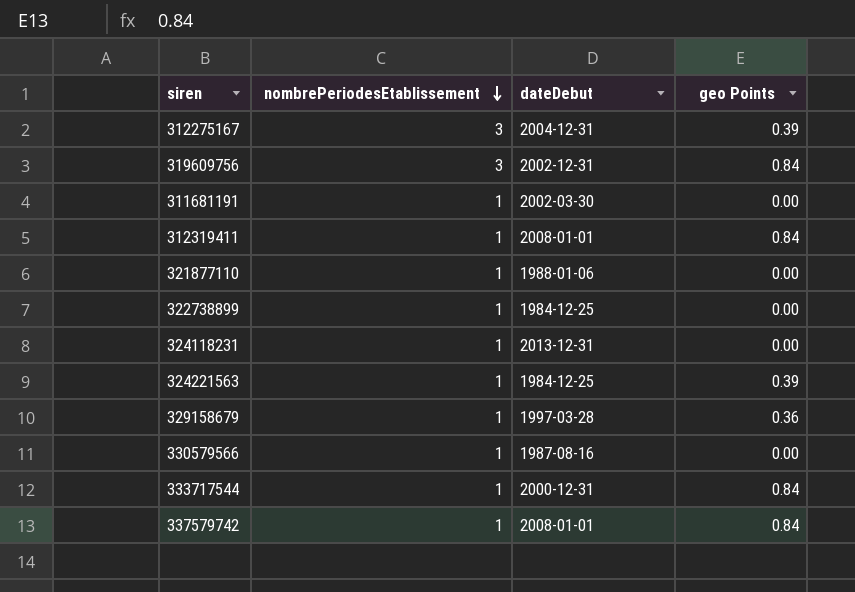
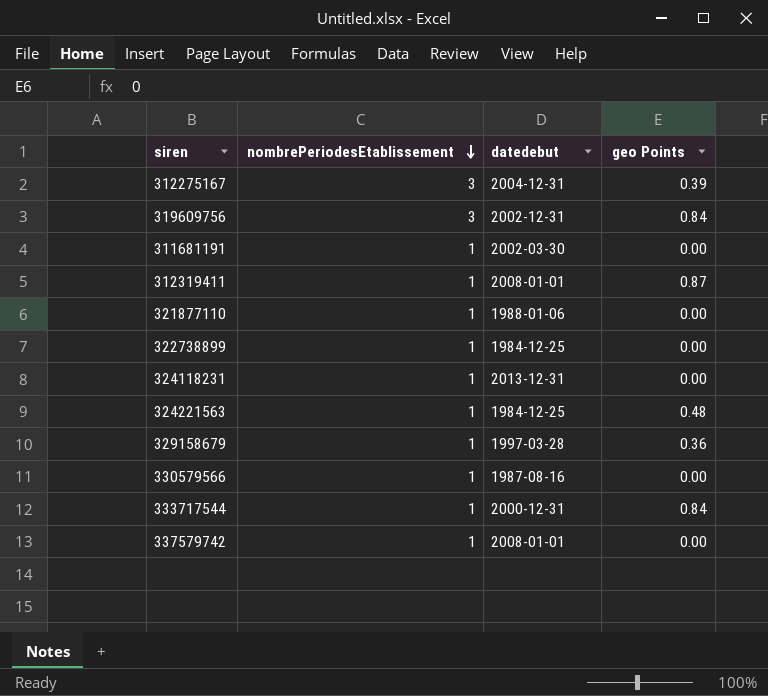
column name: dateDebut -> datedebut
312319411 | geo Points: 0.84 -> 0.87
324221563 | geo Points: 0.39 -> 0.48
337579742 | geo Points: 0.84 -> 0.00

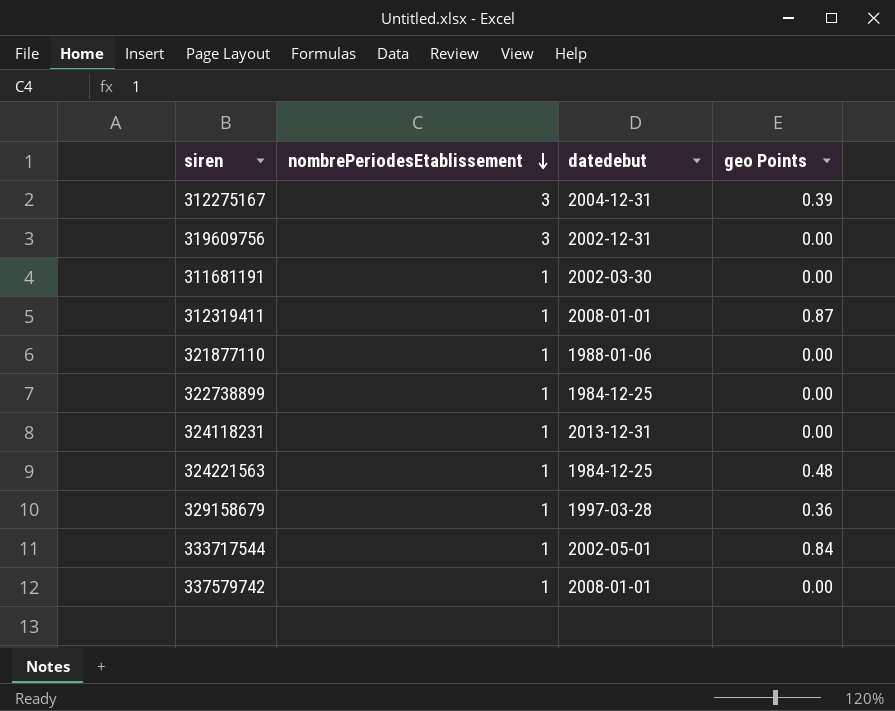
row 330579566: 1 | 1987-08-16 | 0.00 -> none
319609756 | geo Points: 0.84 -> 0.00
333717544 | datedebut: 2000-12-31 -> 2002-05-01

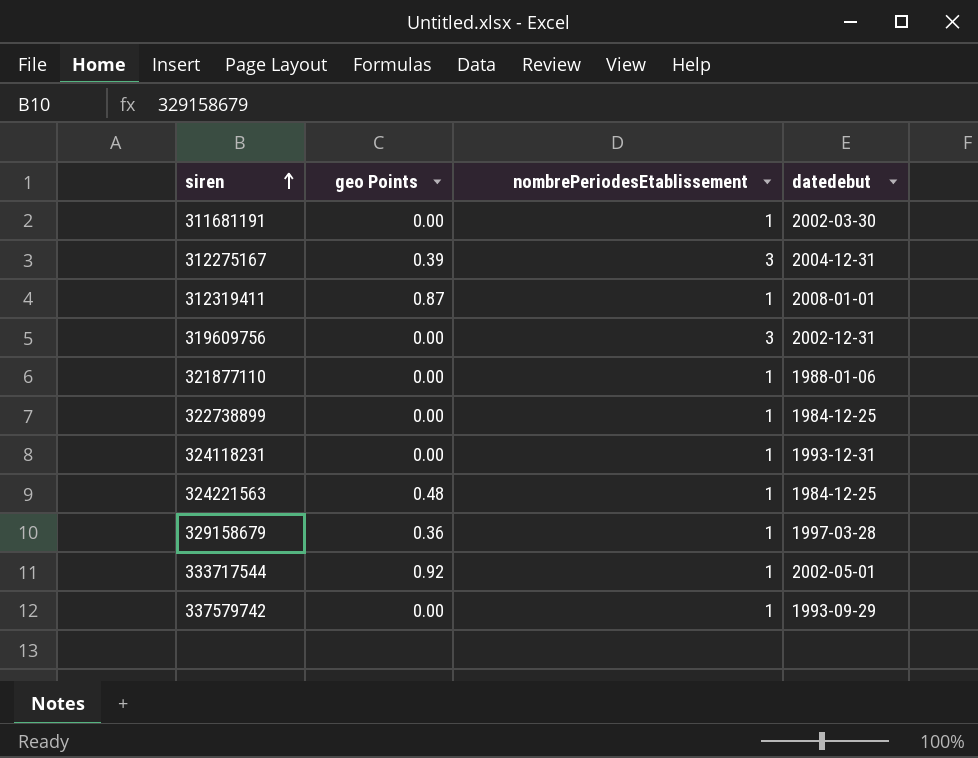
row order: nombrePeriodesEtablissement descending -> siren ascending
column geo Points | position: 4 -> 2
324118231 | datedebut: 2013-12-31 -> 1993-12-31
333717544 | geo Points: 0.84 -> 0.92
337579742 | datedebut: 2008-01-01 -> 1993-09-29

